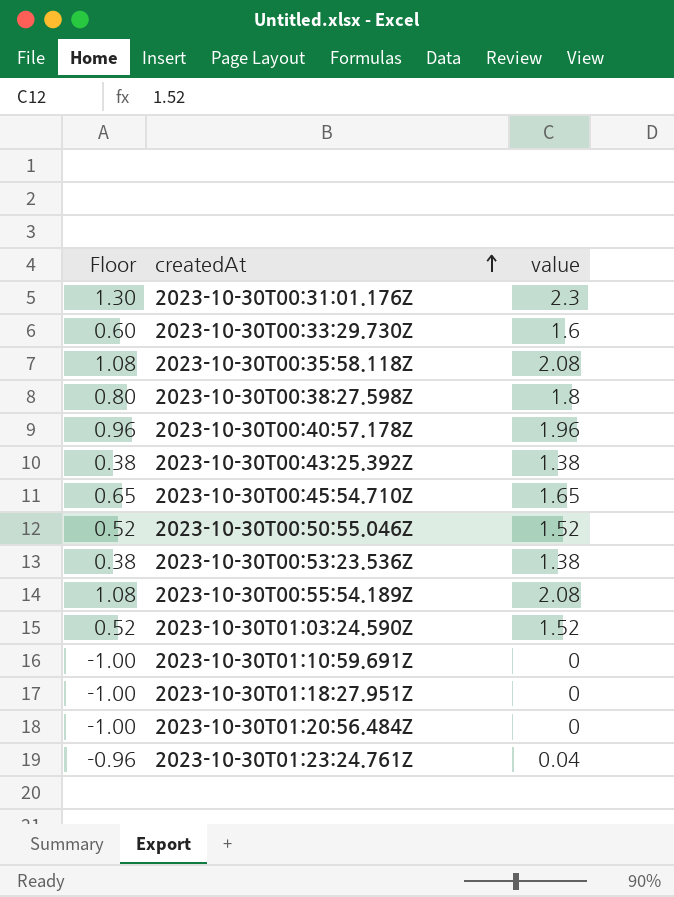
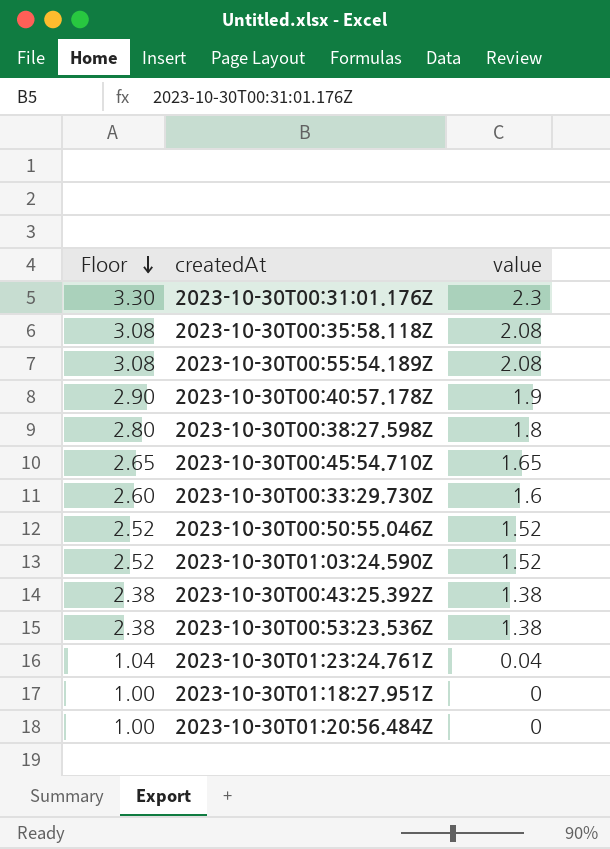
row order: createdAt ascending -> Floor descending
column Floor | formula: [value] - 1 -> [value] + 1
row 2023-10-30T01:10:59.691Z: -1.00 | 0 -> none
2023-10-30T00:40:57.178Z | value: 1.96 -> 1.9

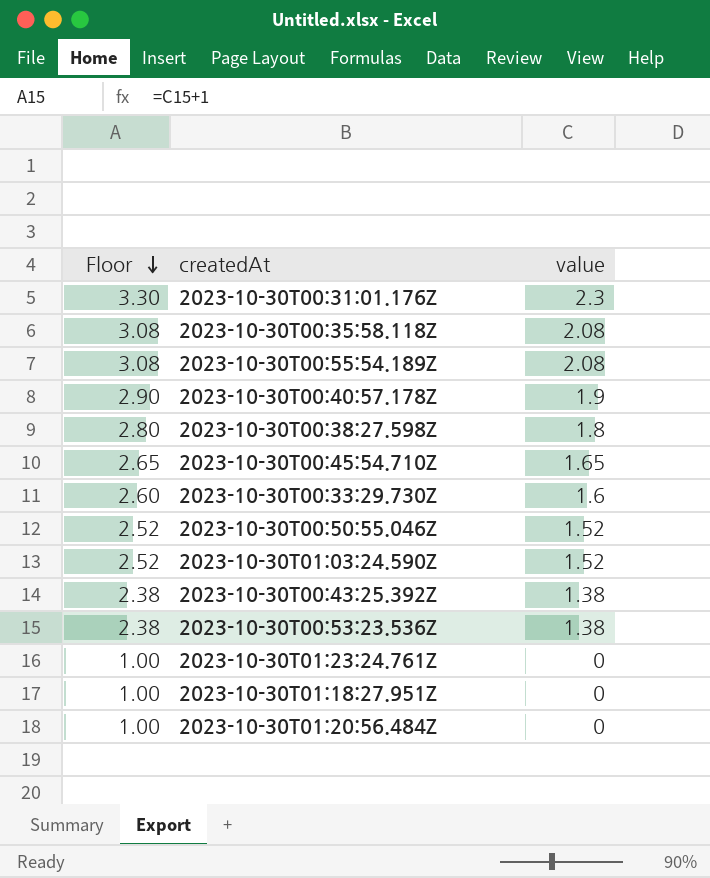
2023-10-30T01:23:24.761Z | Floor: 1.04 -> 1.00
2023-10-30T01:23:24.761Z | value: 0.04 -> 0

